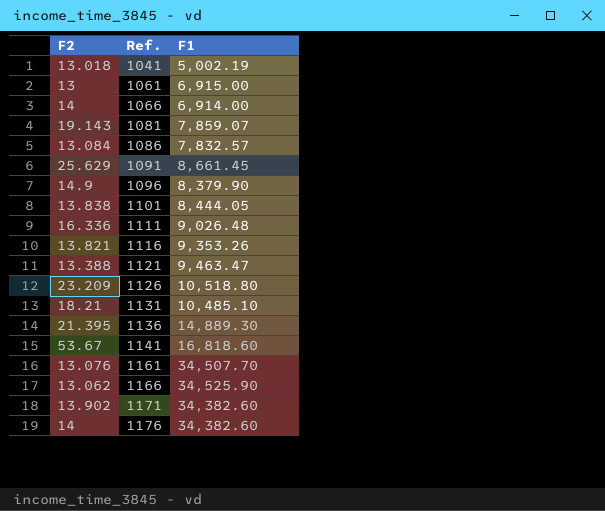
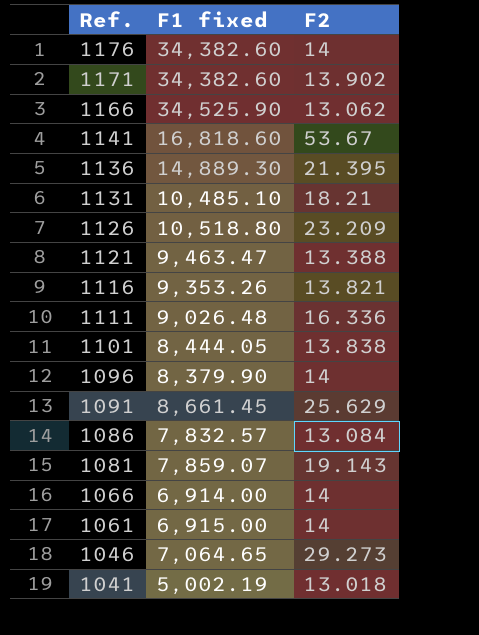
row order: Ref. ascending -> Ref. descending
column name: F1 -> F1 fixed
column F2 | position: 1 -> 3
row 1161: 13.076 | 34,507.70 -> none
1096 | F2: 14.9 -> 14
1061 | F2: 13 -> 14
row 1046: none -> 7,064.65 | 29.273

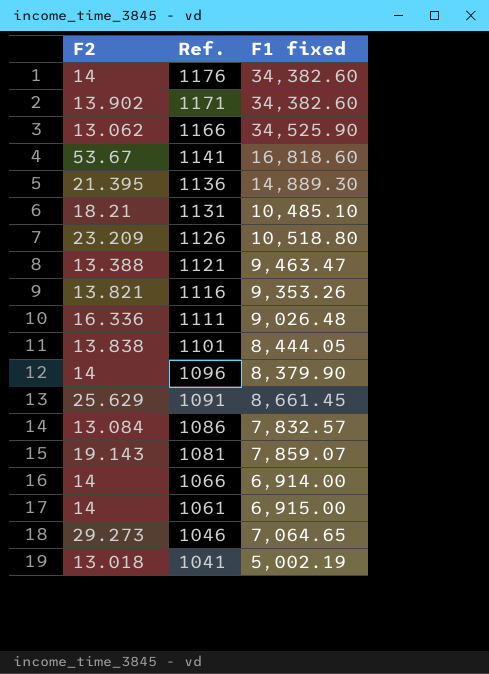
column F2 | position: 3 -> 1

